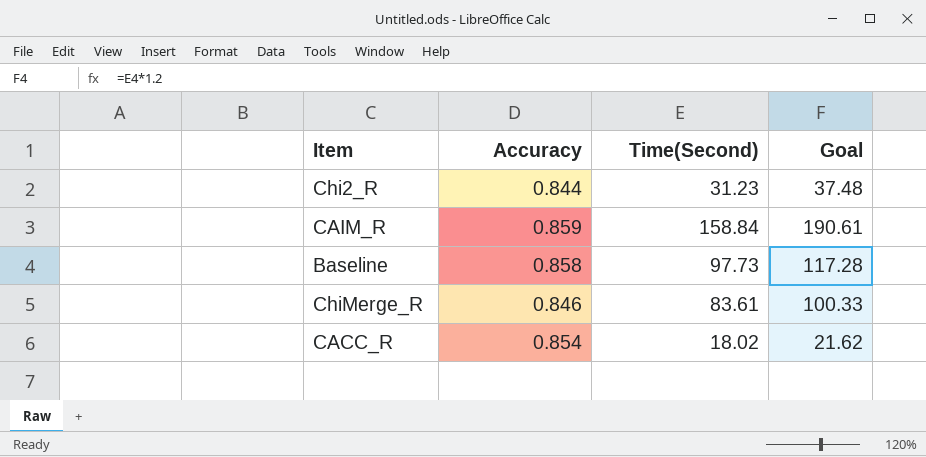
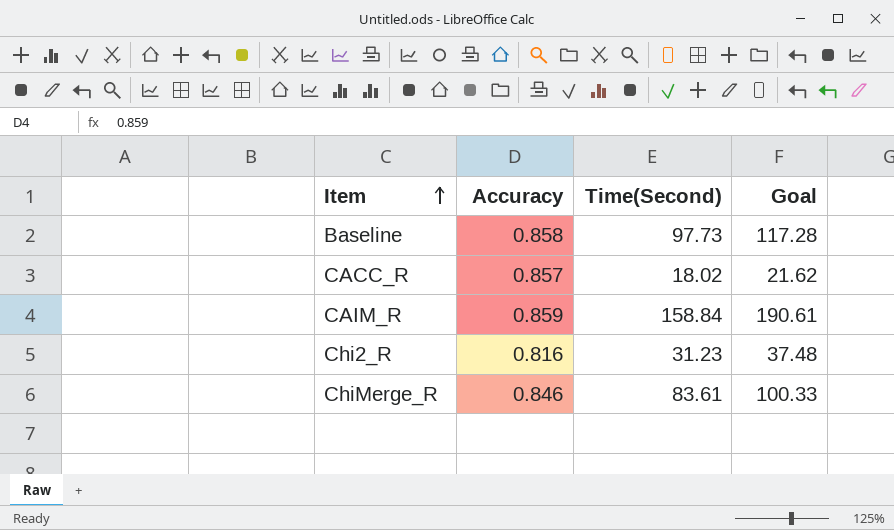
row order: none -> Item ascending
CACC_R | Accuracy: 0.854 -> 0.857
Chi2_R | Accuracy: 0.844 -> 0.816

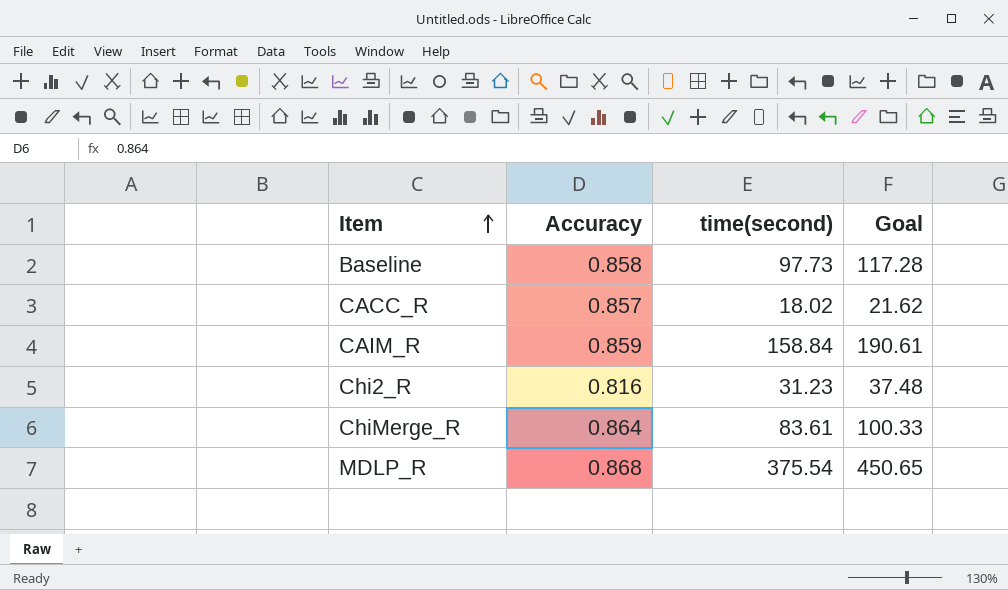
column name: Time(Second) -> time(second)
ChiMerge_R | Accuracy: 0.846 -> 0.864
row MDLP_R: none -> 0.868 | 375.54 | 450.65

